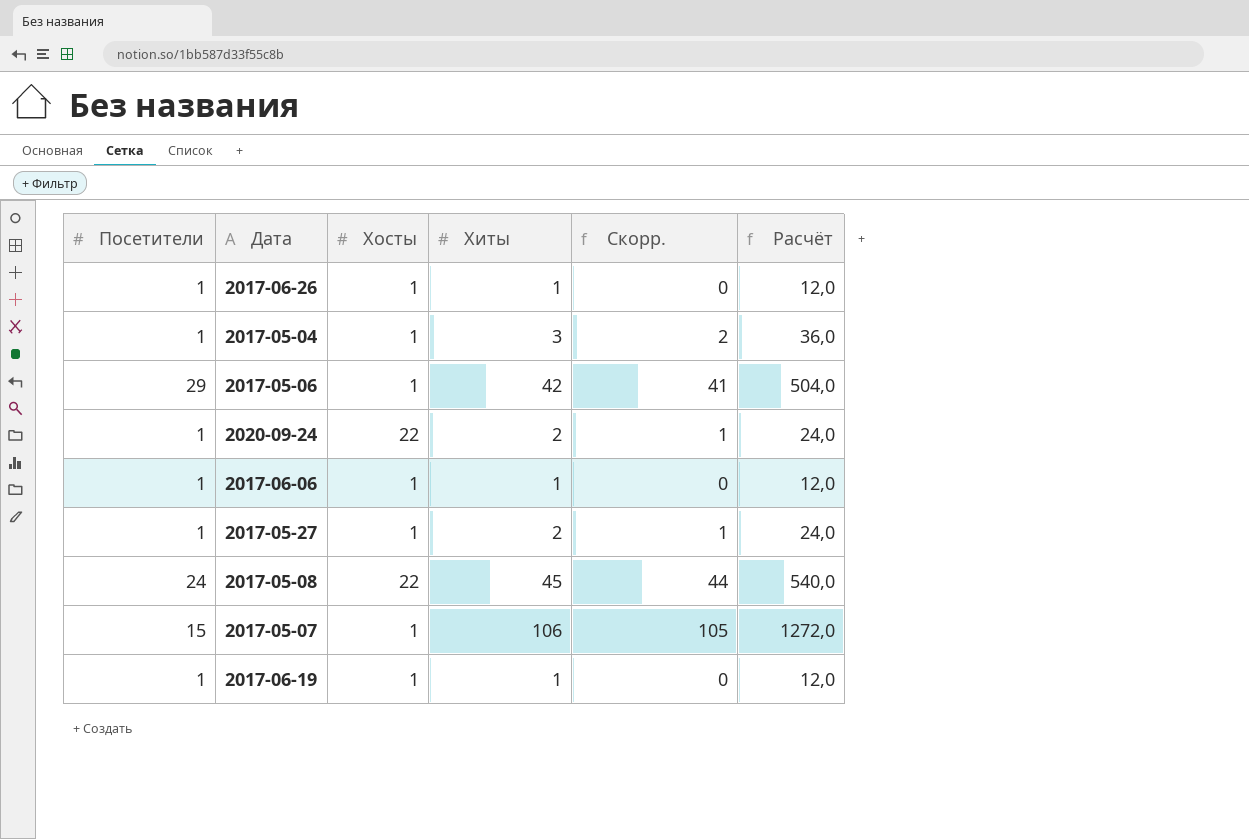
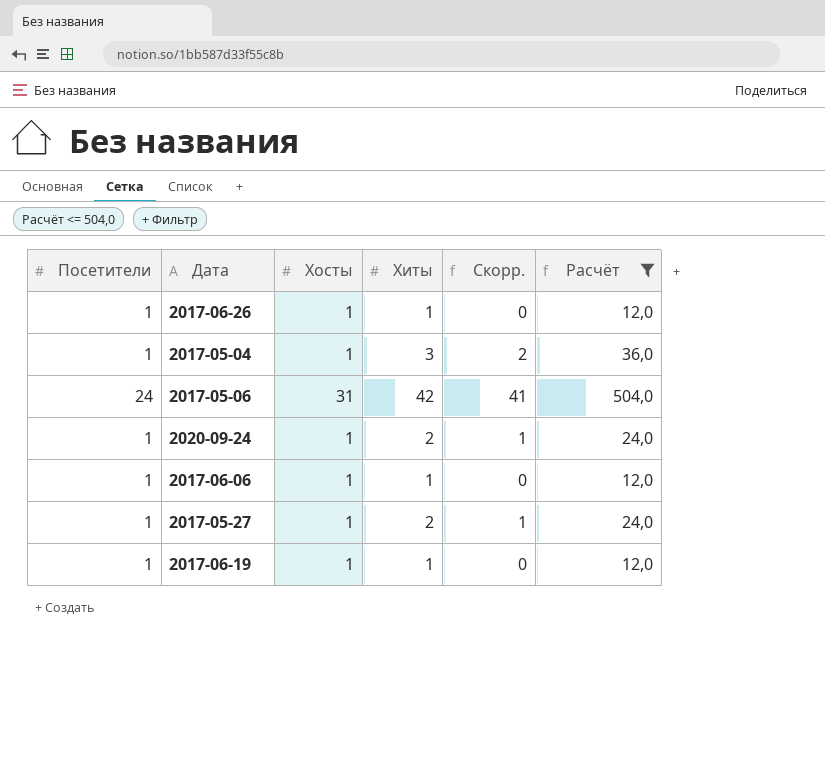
filter: none -> Расчёт <= 504,0
2017-05-06 | Посетители: 29 -> 24
2017-05-06 | Хосты: 1 -> 31
2020-09-24 | Хосты: 22 -> 1

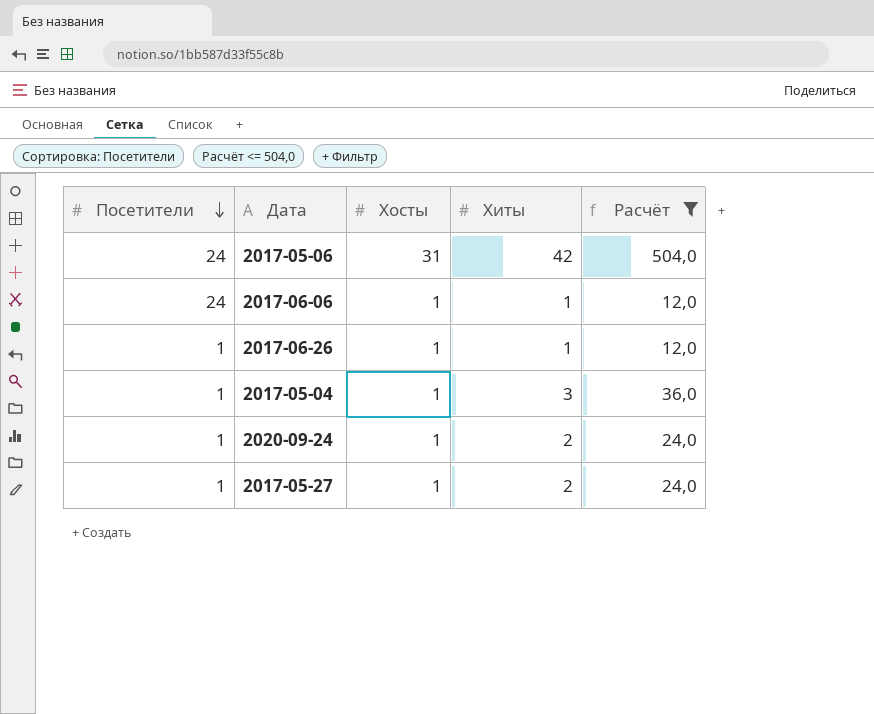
row order: none -> Посетители descending
column Скорр. | formula: [Хиты] - 1 -> none
row 2017-06-19: 1 | 1 | 1 | 0 | 12,0 -> none
2017-06-06 | Посетители: 1 -> 24

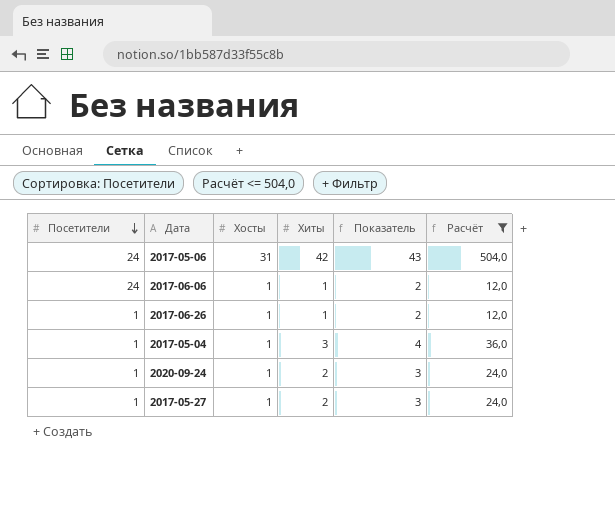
column Показатель | formula: none -> [Хиты] + 1

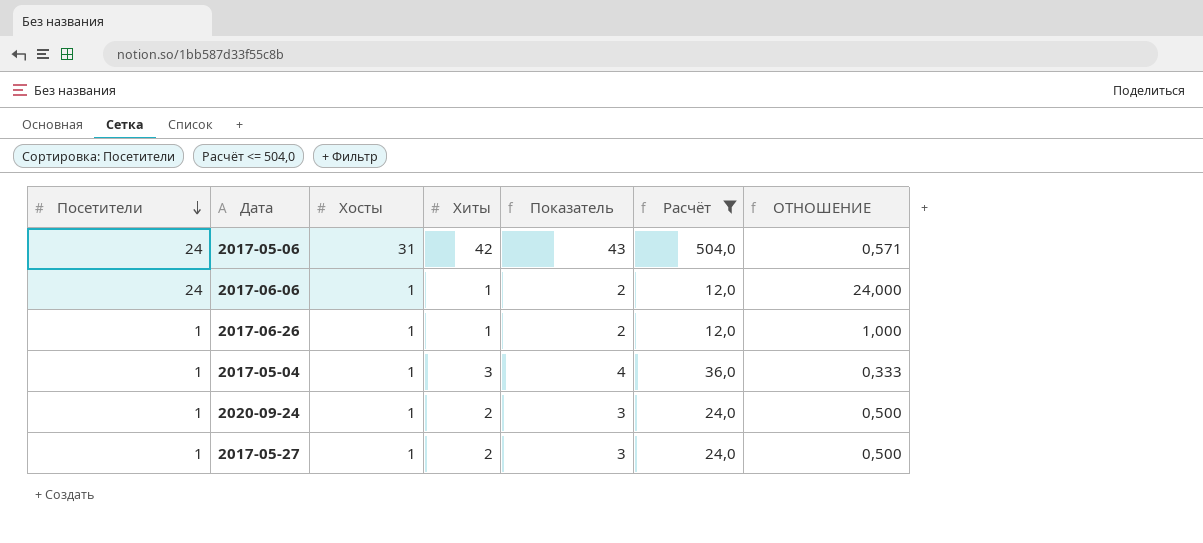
column ОТНОШЕНИЕ | formula: none -> [Посетители] / [Хиты]

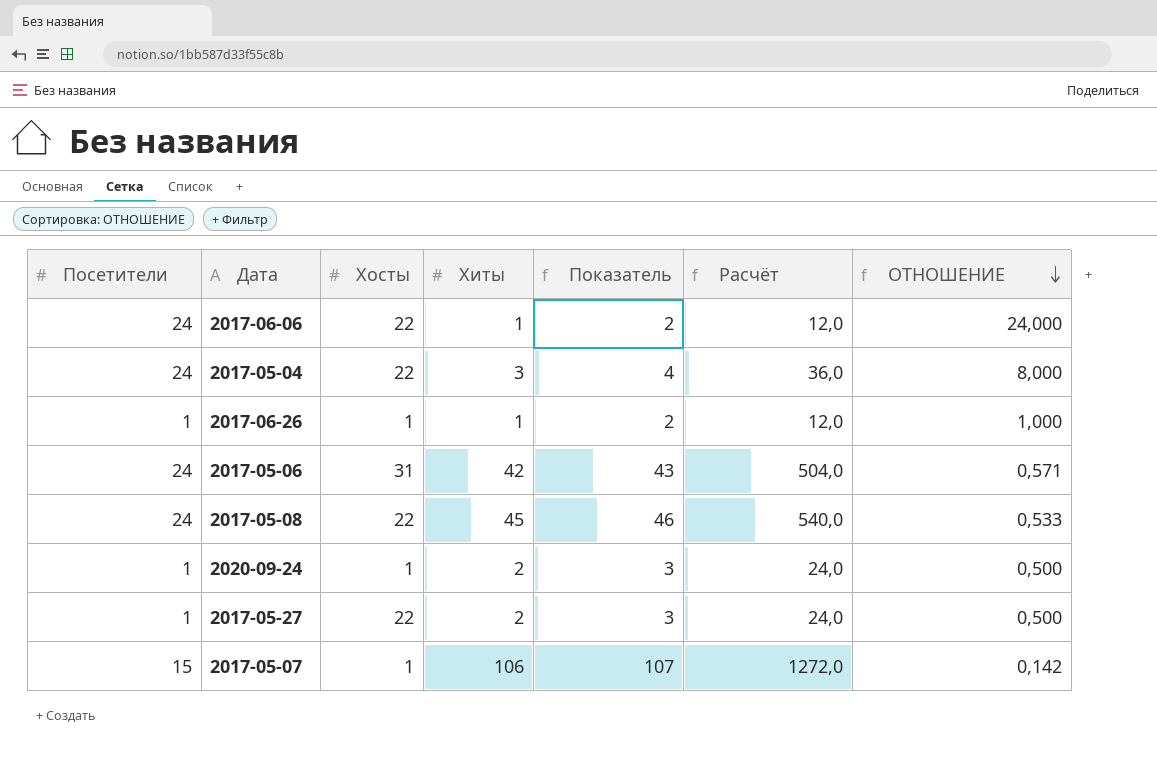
filter: Расчёт <= 504,0 -> none
row order: Посетители descending -> ОТНОШЕНИЕ descending
2017-06-06 | Хосты: 1 -> 22
2017-05-04 | Посетители: 1 -> 24
2017-05-04 | Хосты: 1 -> 22
2017-05-04 | ОТНОШЕНИЕ: 0,333 -> 8,000
2017-05-27 | Хосты: 1 -> 22

